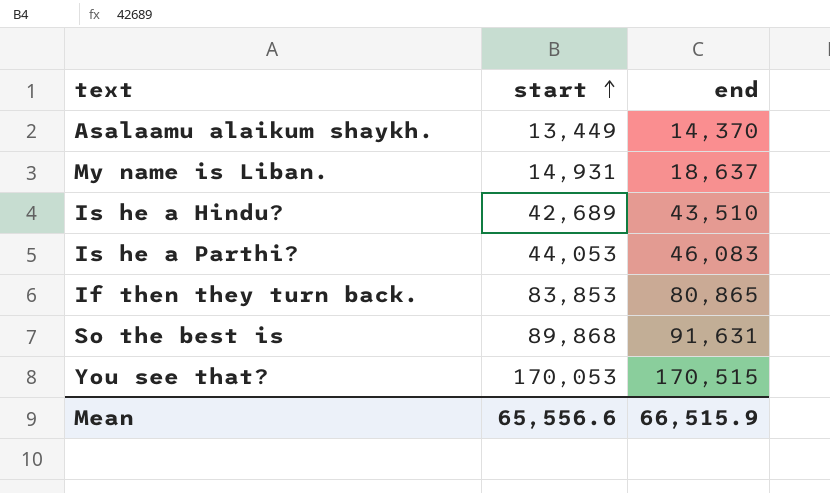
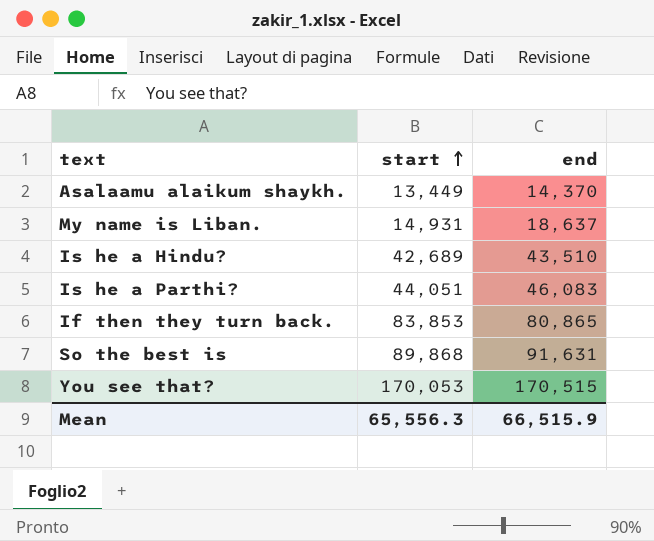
Is he a Parthi? | start: 44,053 -> 44,051
Mean | start: 65,556.6 -> 65,556.3

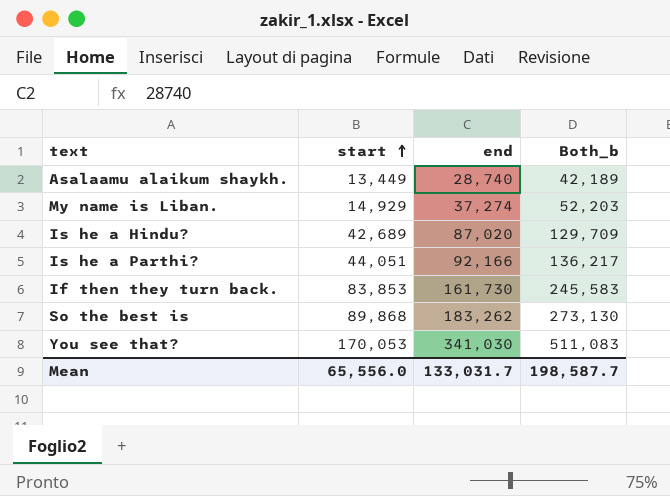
column Both_b | formula: none -> [start] + [end]
Asalaamu alaikum shaykh. | end: 14,370 -> 28,740
My name is Liban. | start: 14,931 -> 14,929
My name is Liban. | end: 18,637 -> 37,274
Is he a Hindu? | end: 43,510 -> 87,020
Is he a Parthi? | end: 46,083 -> 92,166
If then they turn back. | end: 80,865 -> 161,730
So the best is | end: 91,631 -> 183,262
You see that? | end: 170,515 -> 341,030
Mean | start: 65,556.3 -> 65,556.0
Mean | end: 66,515.9 -> 133,031.7

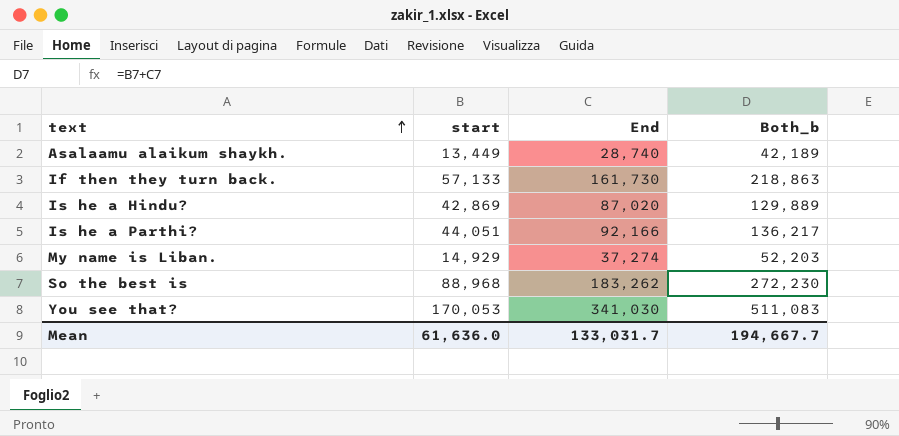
row order: start ascending -> text ascending
column name: end -> End
If then they turn back. | start: 83,853 -> 57,133
If then they turn back. | Both_b: 245,583 -> 218,863
Is he a Hindu? | start: 42,689 -> 42,869
Is he a Hindu? | Both_b: 129,709 -> 129,889
So the best is | start: 89,868 -> 88,968
So the best is | Both_b: 273,130 -> 272,230
Mean | start: 65,556.0 -> 61,636.0
Mean | Both_b: 198,587.7 -> 194,667.7

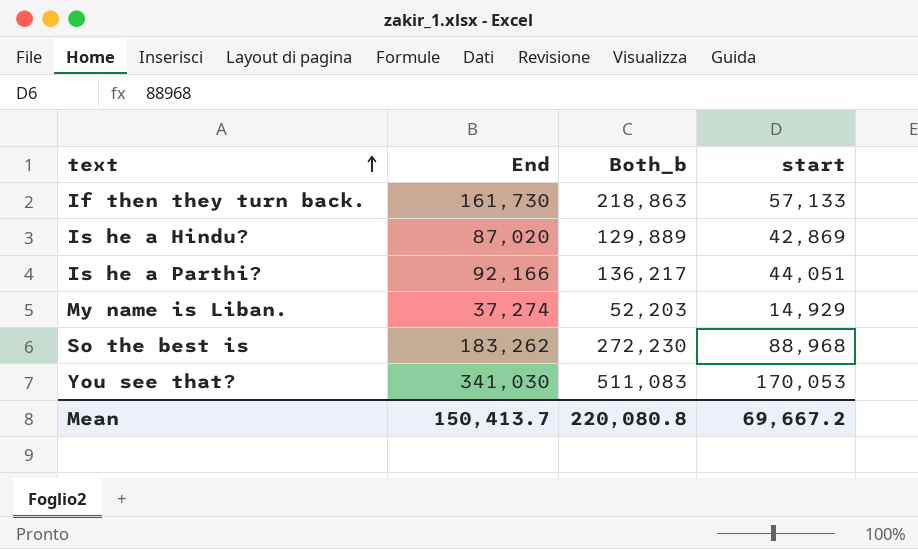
column start | position: 2 -> 4
row Asalaamu alaikum shaykh.: 13,449 | 28,740 | 42,189 -> none
Mean | End: 133,031.7 -> 150,413.7
Mean | Both_b: 194,667.7 -> 220,080.8
Mean | start: 61,636.0 -> 69,667.2

